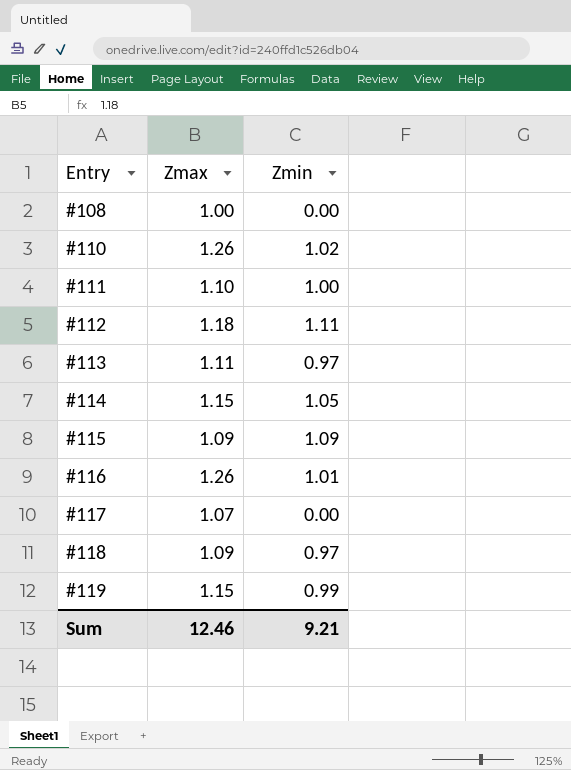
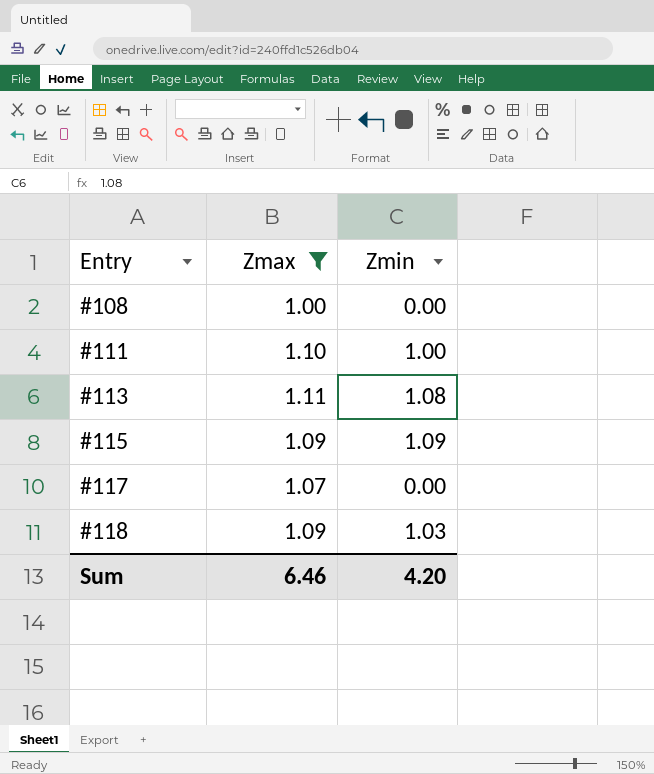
filter: none -> Zmax <= 1.11
#113 | Zmin: 0.97 -> 1.08
#118 | Zmin: 0.97 -> 1.03
Sum | Zmax: 12.46 -> 6.46
Sum | Zmin: 9.21 -> 4.20

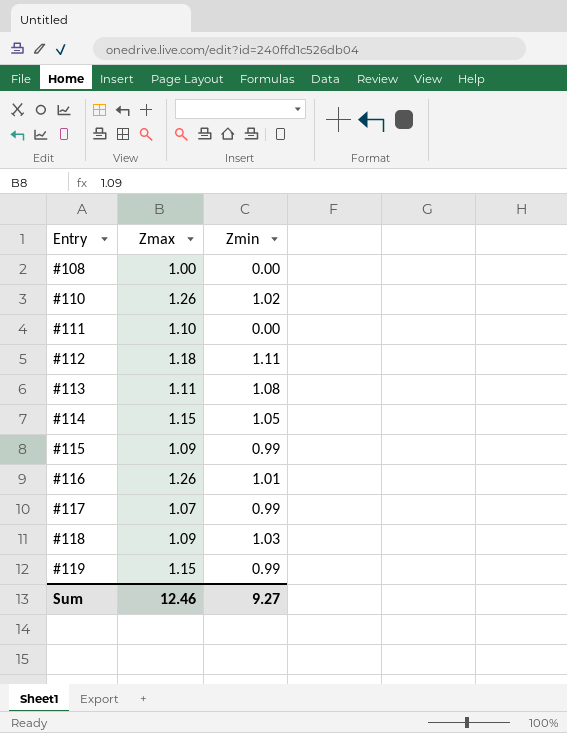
filter: Zmax <= 1.11 -> none
#111 | Zmin: 1.00 -> 0.00
#115 | Zmin: 1.09 -> 0.99
#117 | Zmin: 0.00 -> 0.99
Sum | Zmax: 6.46 -> 12.46
Sum | Zmin: 4.20 -> 9.27

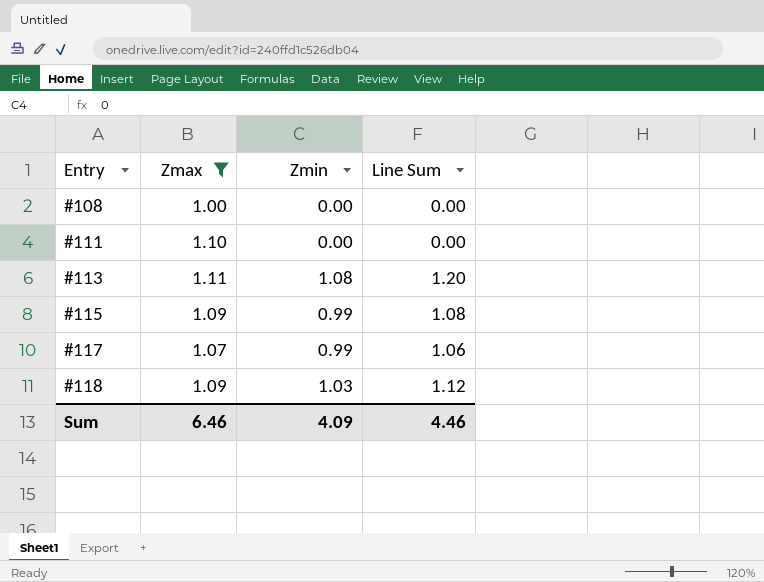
filter: none -> Zmax <= 1.11
column Line Sum | formula: none -> [Zmax] * [Zmin]
Sum | Zmax: 12.46 -> 6.46
Sum | Zmin: 9.27 -> 4.09

